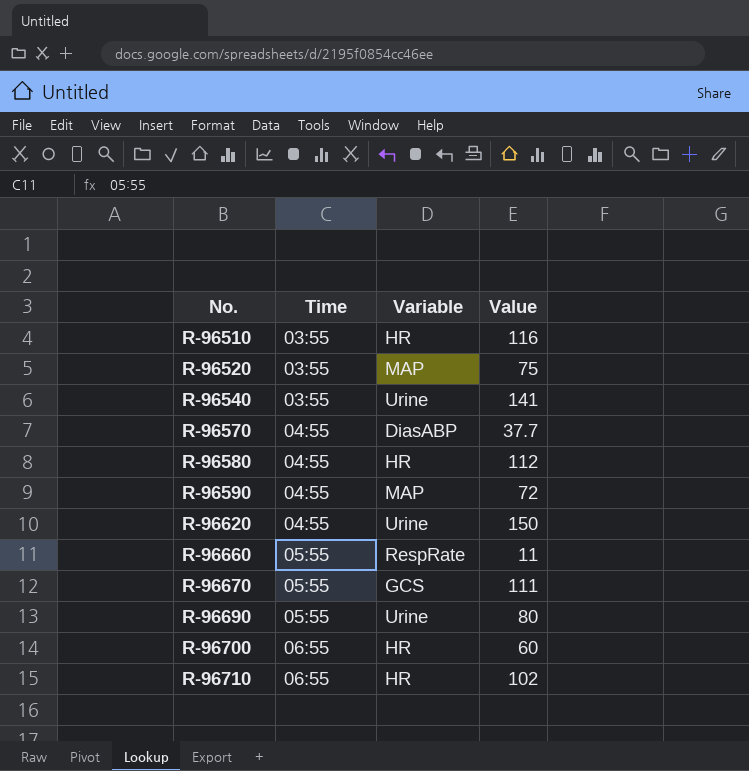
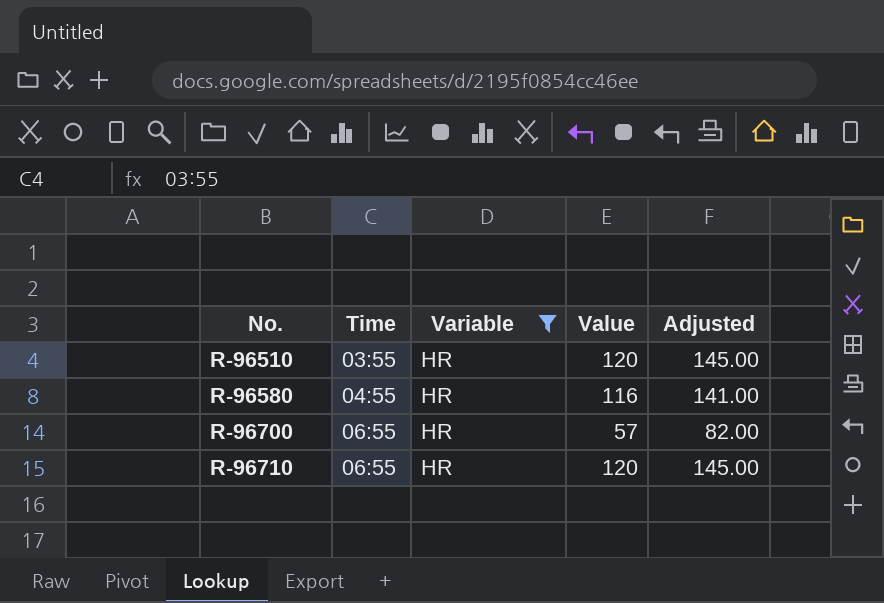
filter: none -> Variable = HR
column Adjusted | formula: none -> [Value] + 25
R-96510 | Value: 116 -> 120
R-96580 | Value: 112 -> 116
R-96700 | Value: 60 -> 57
R-96710 | Value: 102 -> 120

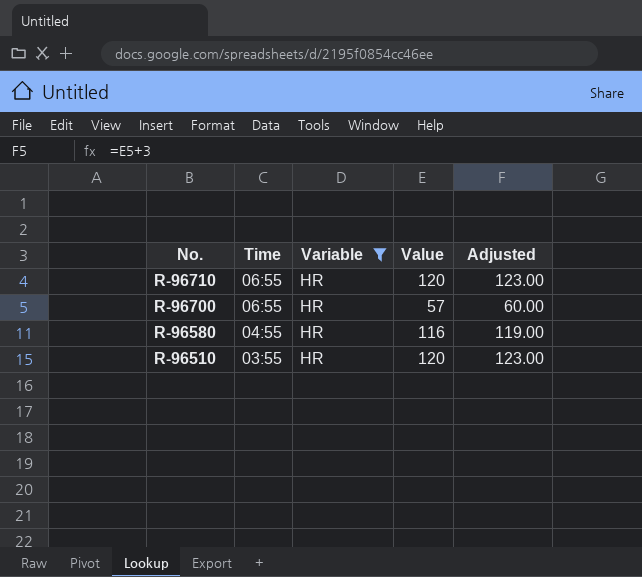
row order: No. ascending -> No. descending
column Adjusted | formula: [Value] + 25 -> [Value] + 3

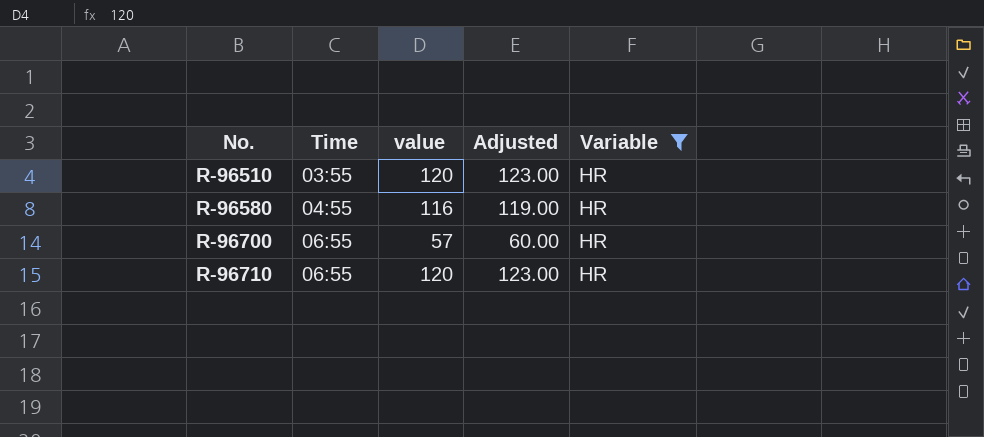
row order: No. descending -> No. ascending
column name: Value -> value
column Variable | position: 3 -> 5

